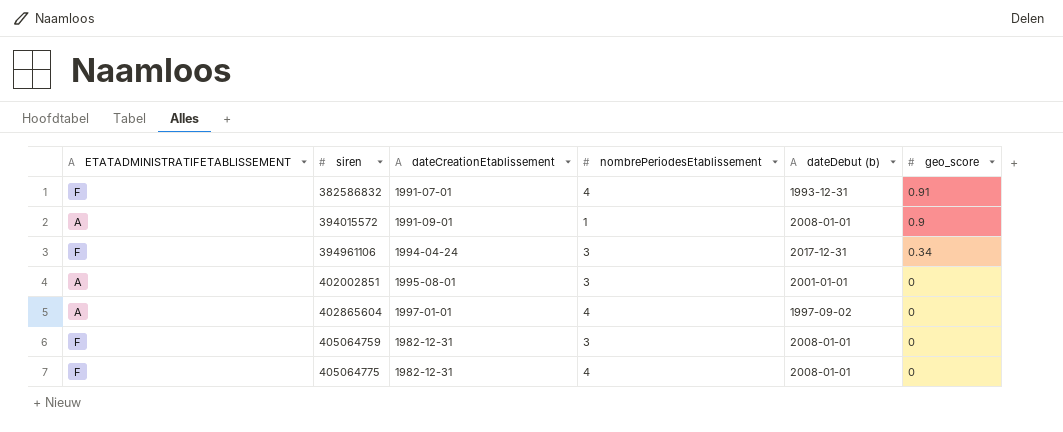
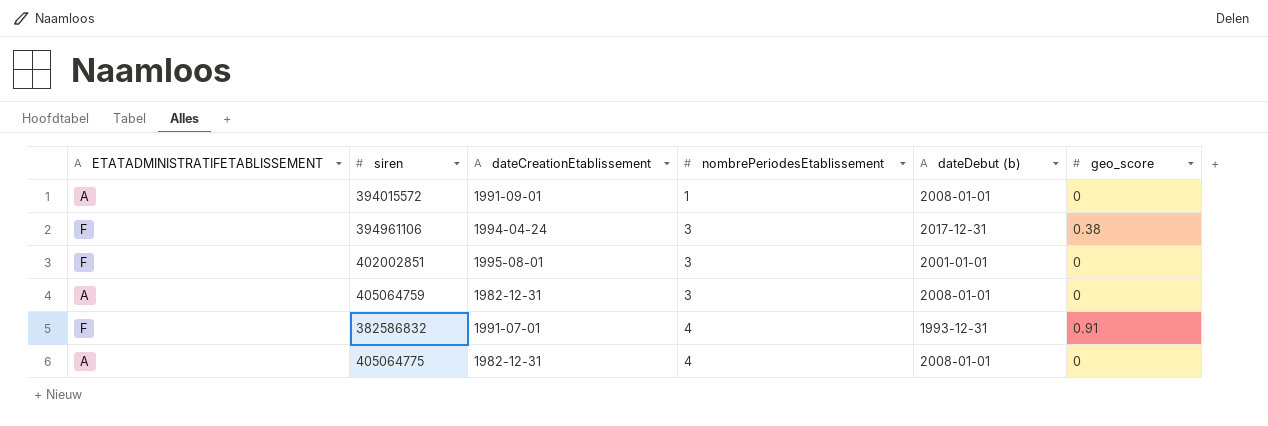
row order: siren ascending -> nombrePeriodesEtablissement ascending
row 402865604: A | 1997-01-01 | 4 | 1997-09-02 | 0 -> none
394015572 | geo_score: 0.9 -> 0
394961106 | geo_score: 0.34 -> 0.38
402002851 | ETATADMINISTRATIFETABLISSEMENT: A -> F
405064759 | ETATADMINISTRATIFETABLISSEMENT: F -> A
405064775 | ETATADMINISTRATIFETABLISSEMENT: F -> A

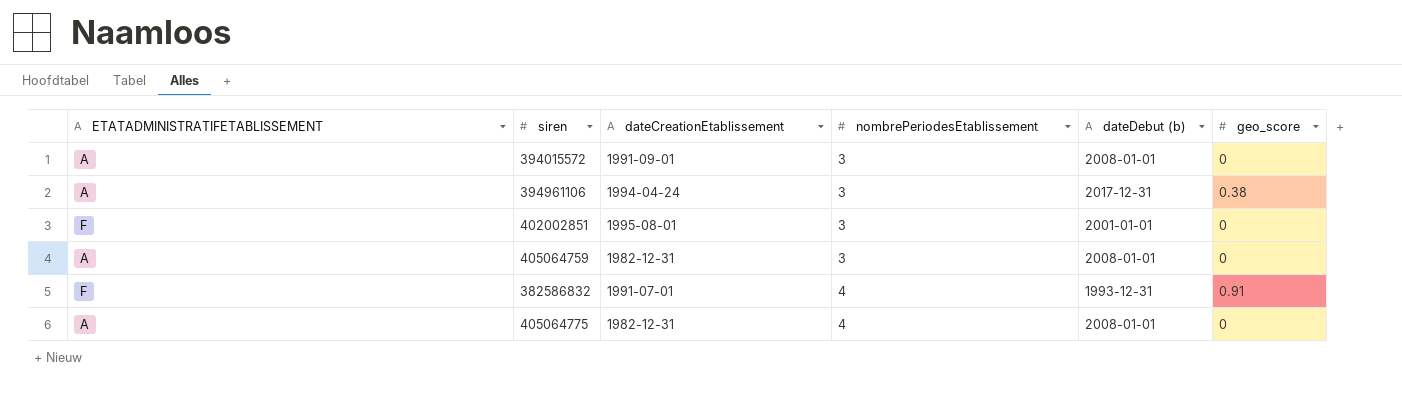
394015572 | nombrePeriodesEtablissement: 1 -> 3
394961106 | ETATADMINISTRATIFETABLISSEMENT: F -> A

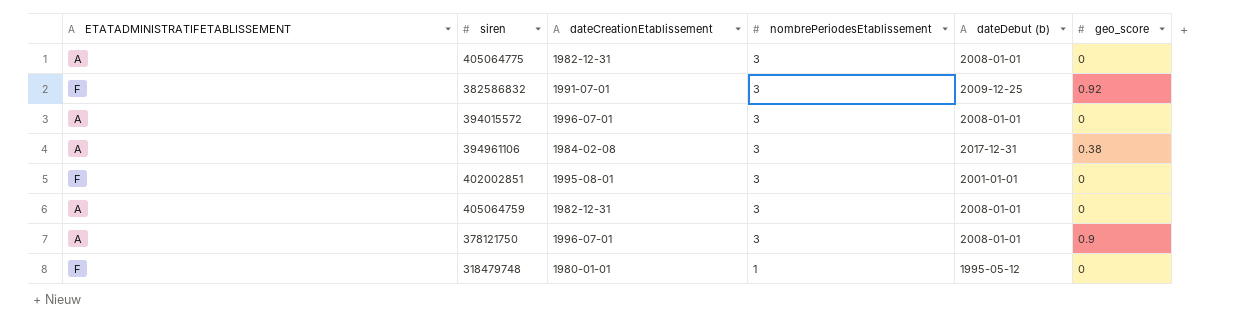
row order: nombrePeriodesEtablissement ascending -> nombrePeriodesEtablissement descending
405064775 | nombrePeriodesEtablissement: 4 -> 3
382586832 | nombrePeriodesEtablissement: 4 -> 3
382586832 | dateDebut (b): 1993-12-31 -> 2009-12-25
382586832 | geo_score: 0.91 -> 0.92
394015572 | dateCreationEtablissement: 1991-09-01 -> 1996-07-01
394961106 | dateCreationEtablissement: 1994-04-24 -> 1984-02-08
row 378121750: none -> A | 1996-07-01 | 3 | 2008-01-01 | 0.9
row 318479748: none -> F | 1980-01-01 | 1 | 1995-05-12 | 0

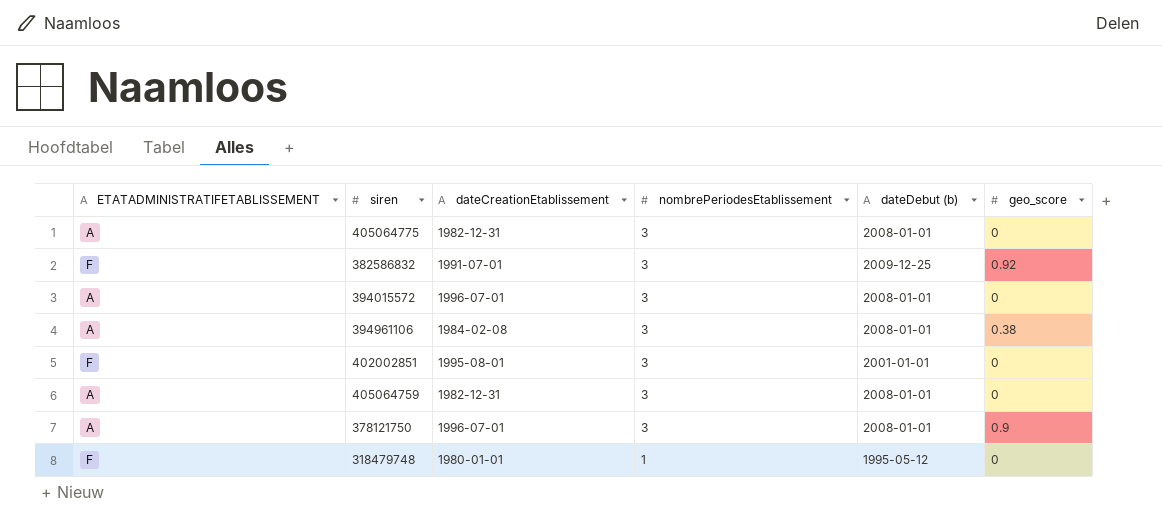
394961106 | dateDebut (b): 2017-12-31 -> 2008-01-01

